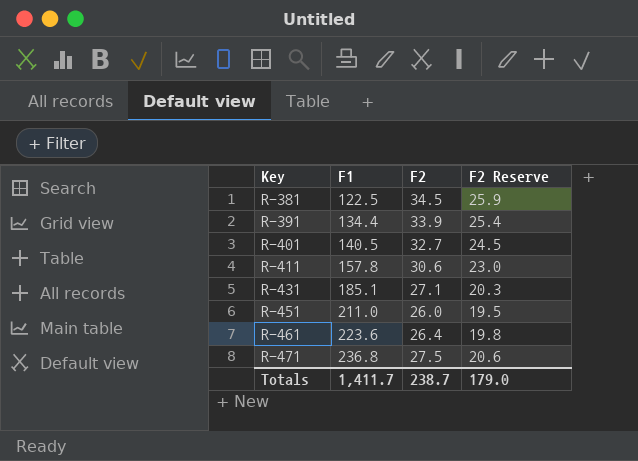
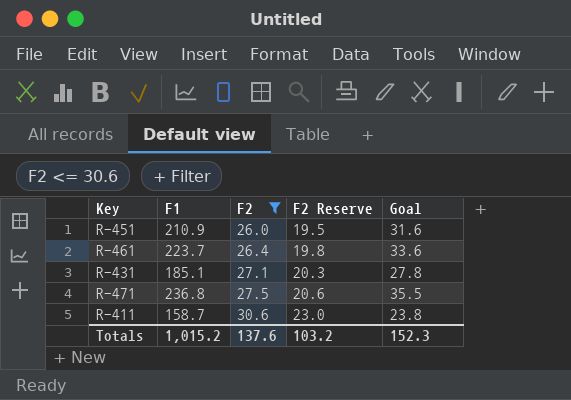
filter: none -> F2 <= 30.6
row order: Key ascending -> F2 ascending
column Goal | formula: none -> [F1] * 0.15
R-451 | F1: 211.0 -> 210.9
R-461 | F1: 223.6 -> 223.7
R-411 | F1: 157.8 -> 158.7
Totals | F1: 1,411.7 -> 1,015.2
Totals | F2: 238.7 -> 137.6
Totals | F2 Reserve: 179.0 -> 103.2

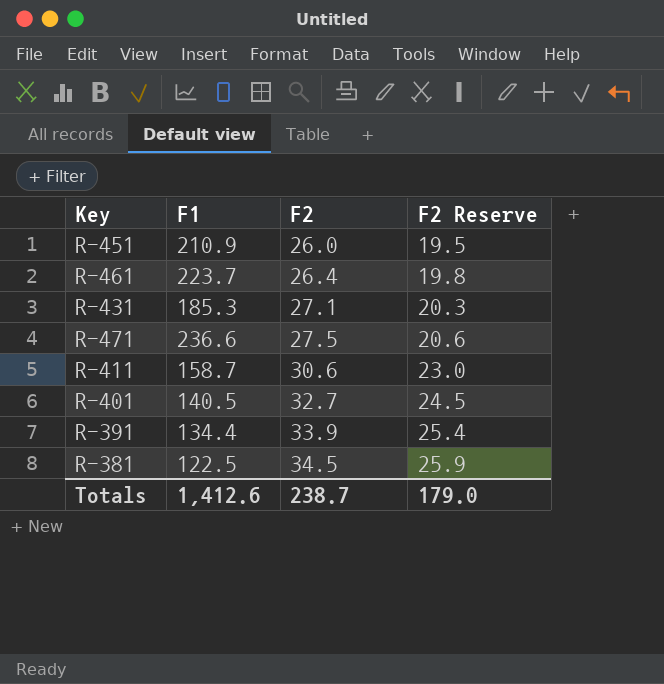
filter: F2 <= 30.6 -> none
column Goal | formula: [F1] * 0.15 -> none
R-431 | F1: 185.1 -> 185.3
R-471 | F1: 236.8 -> 236.6
Totals | F1: 1,015.2 -> 1,412.6
Totals | F2: 137.6 -> 238.7
Totals | F2 Reserve: 103.2 -> 179.0

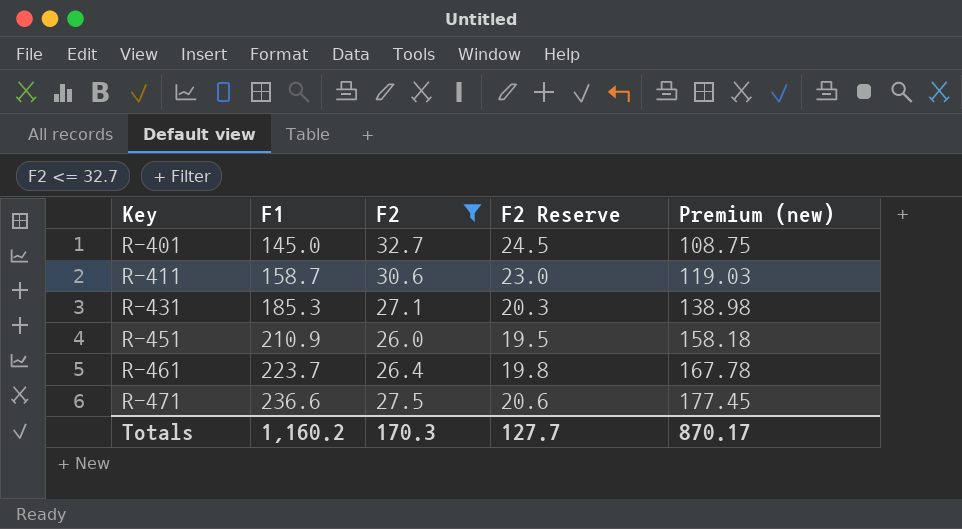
filter: none -> F2 <= 32.7
row order: F2 ascending -> Key ascending
column Premium (new) | formula: none -> [F1] * 0.75
R-401 | F1: 140.5 -> 145.0
Totals | F1: 1,412.6 -> 1,160.2
Totals | F2: 238.7 -> 170.3
Totals | F2 Reserve: 179.0 -> 127.7

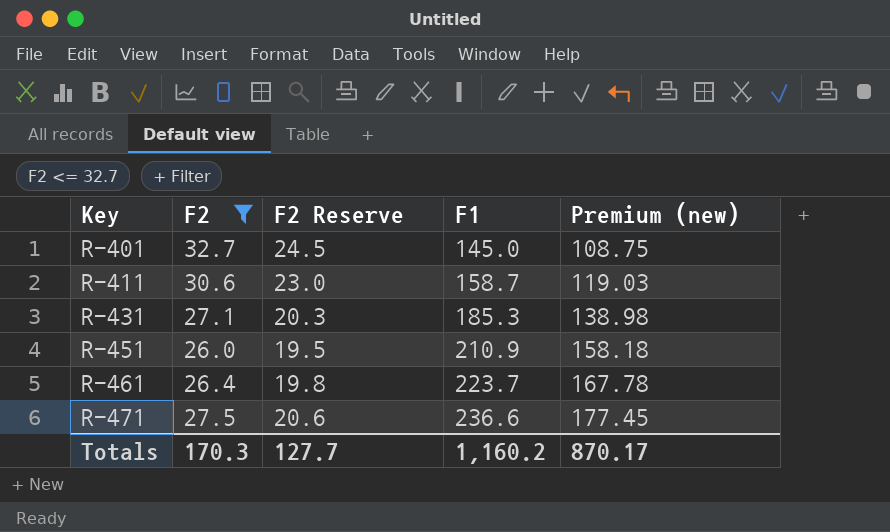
column F1 | position: 2 -> 4

